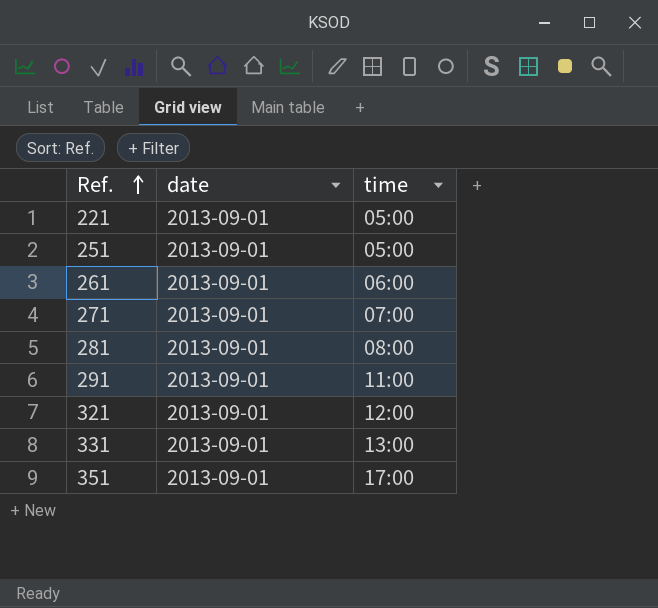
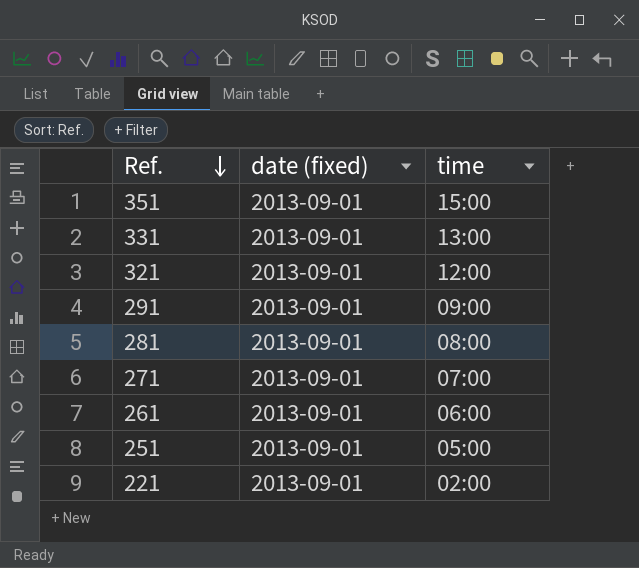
row order: Ref. ascending -> Ref. descending
column name: date -> date (fixed)
351 | time: 17:00 -> 15:00
291 | time: 11:00 -> 09:00
221 | time: 05:00 -> 02:00

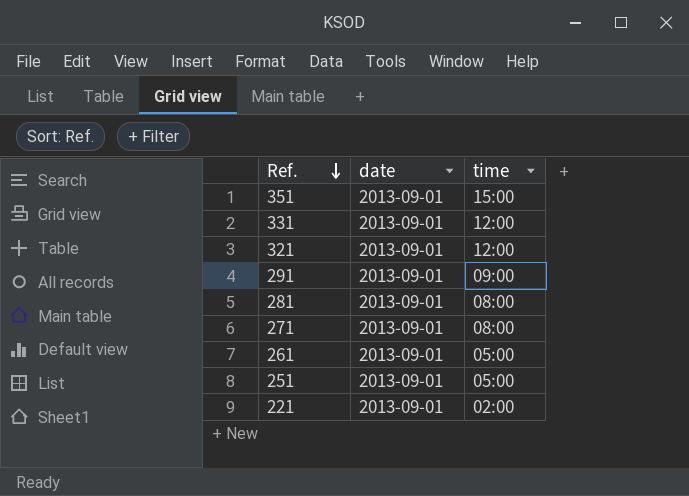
column name: date (fixed) -> date
331 | time: 13:00 -> 12:00
271 | time: 07:00 -> 08:00
261 | time: 06:00 -> 05:00

